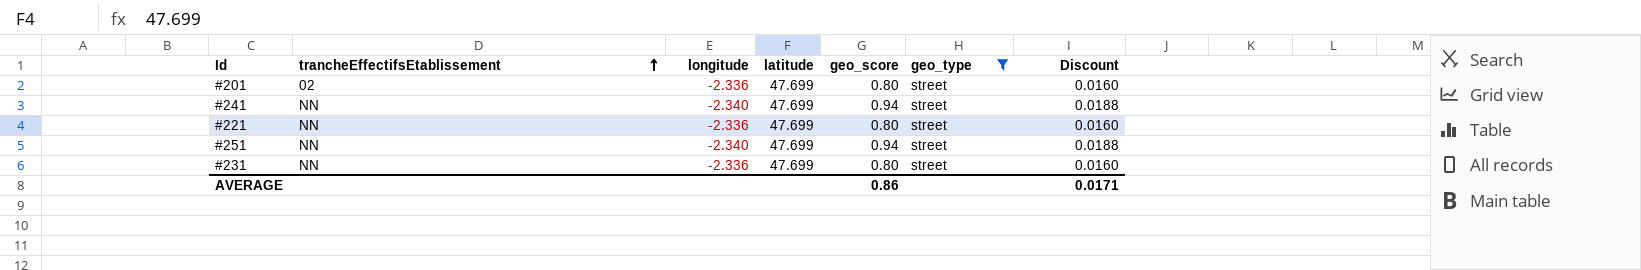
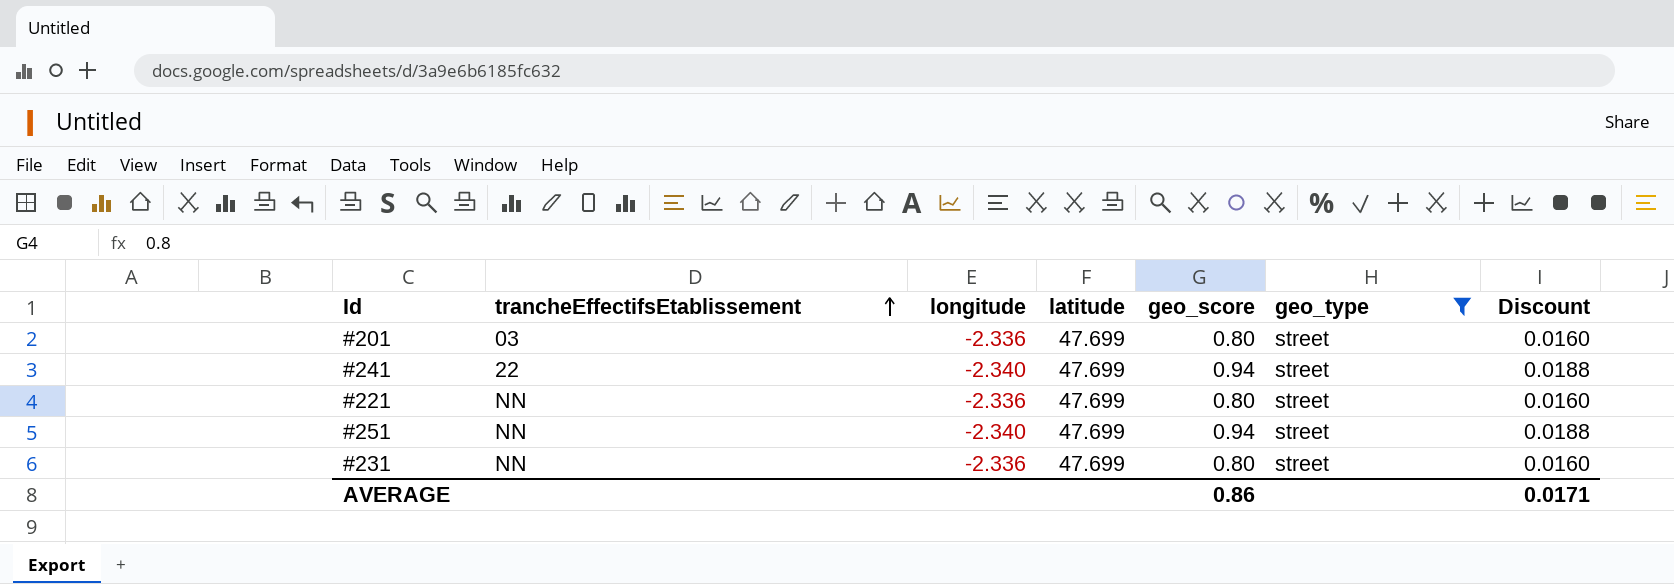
#201 | trancheEffectifsEtablissement: 02 -> 03
#241 | trancheEffectifsEtablissement: NN -> 22

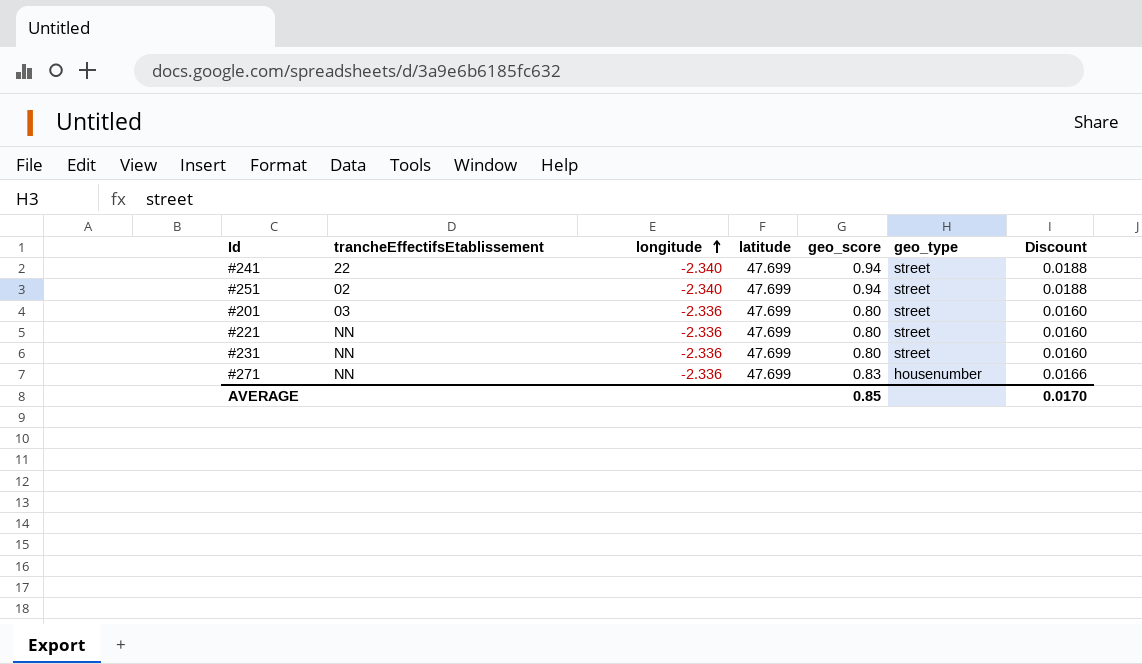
filter: geo_type = street -> none
row order: trancheEffectifsEtablissement ascending -> longitude ascending
#251 | trancheEffectifsEtablissement: NN -> 02
AVERAGE | geo_score: 0.86 -> 0.85
AVERAGE | Discount: 0.0171 -> 0.0170

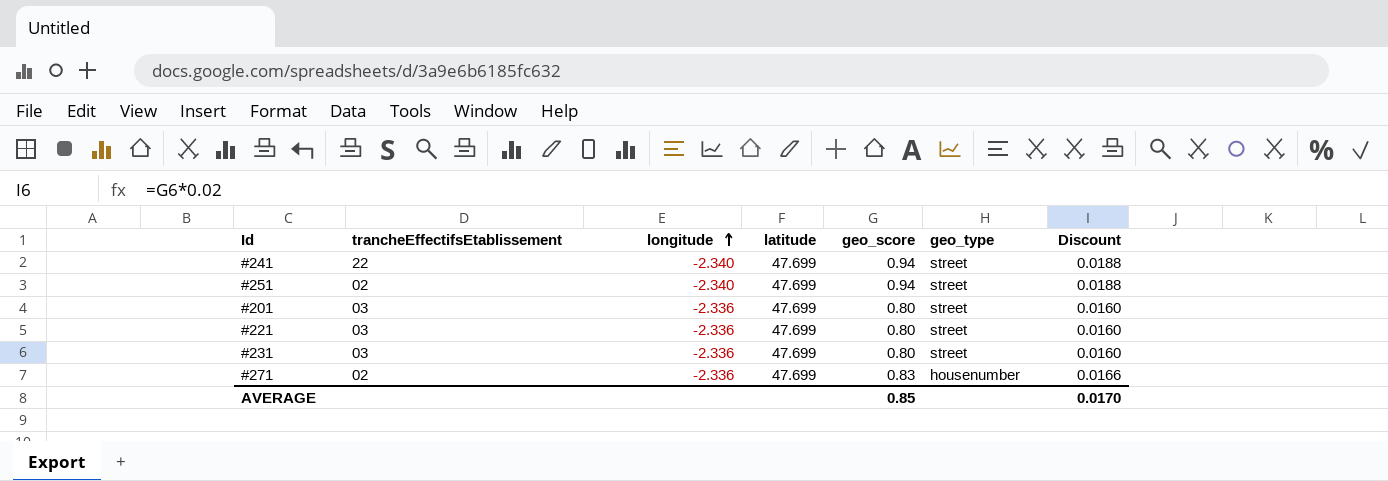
#221 | trancheEffectifsEtablissement: NN -> 03
#231 | trancheEffectifsEtablissement: NN -> 03
#271 | trancheEffectifsEtablissement: NN -> 02

